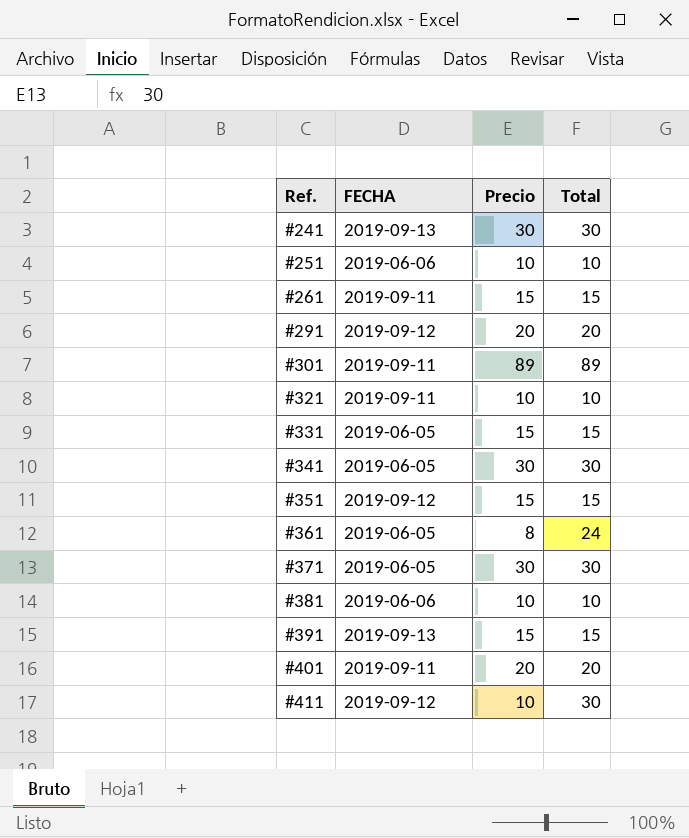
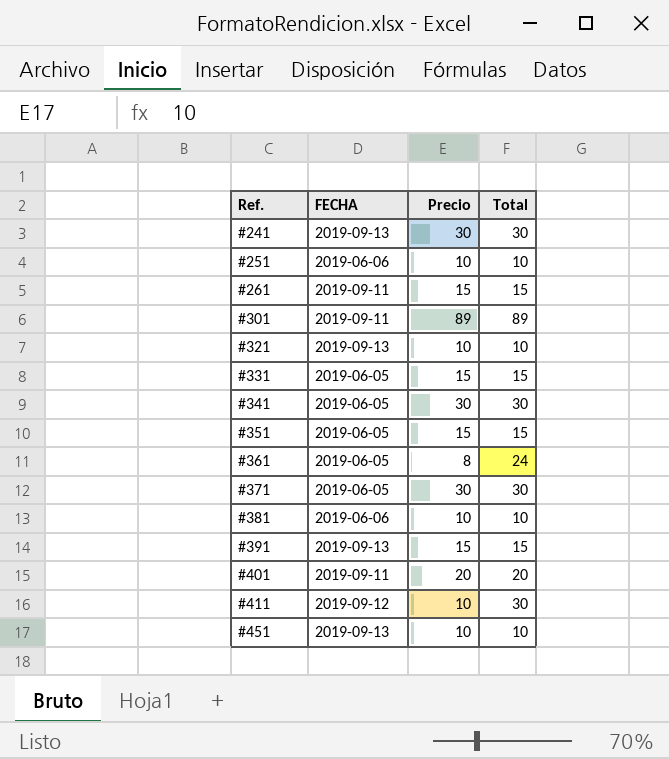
row #291: 2019-09-12 | 20 | 20 -> none
#321 | FECHA: 2019-09-11 -> 2019-09-13
#351 | FECHA: 2019-09-12 -> 2019-06-05
row #451: none -> 2019-09-13 | 10 | 10

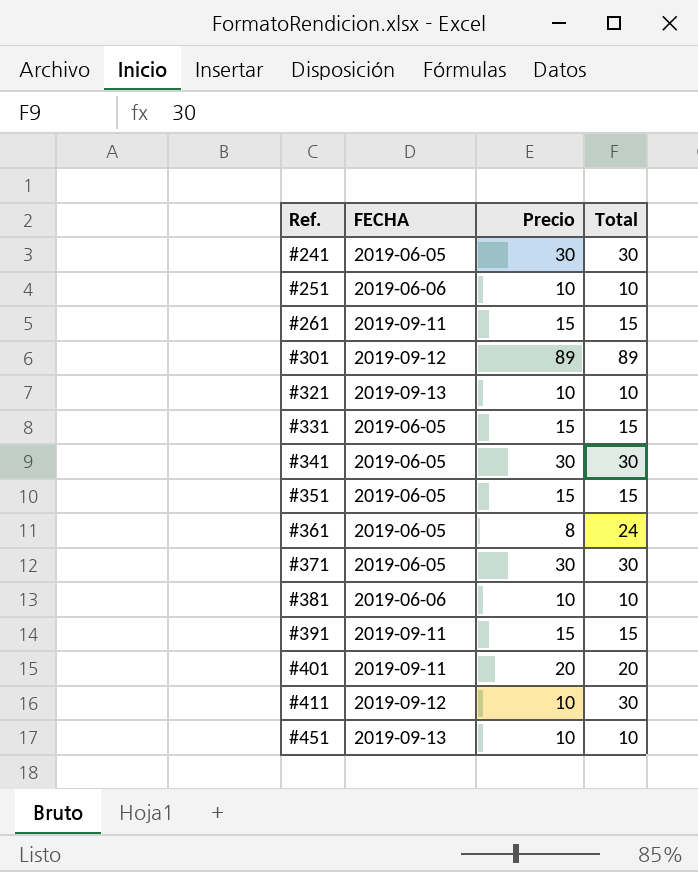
#241 | FECHA: 2019-09-13 -> 2019-06-05
#301 | FECHA: 2019-09-11 -> 2019-09-12
#391 | FECHA: 2019-09-13 -> 2019-09-11

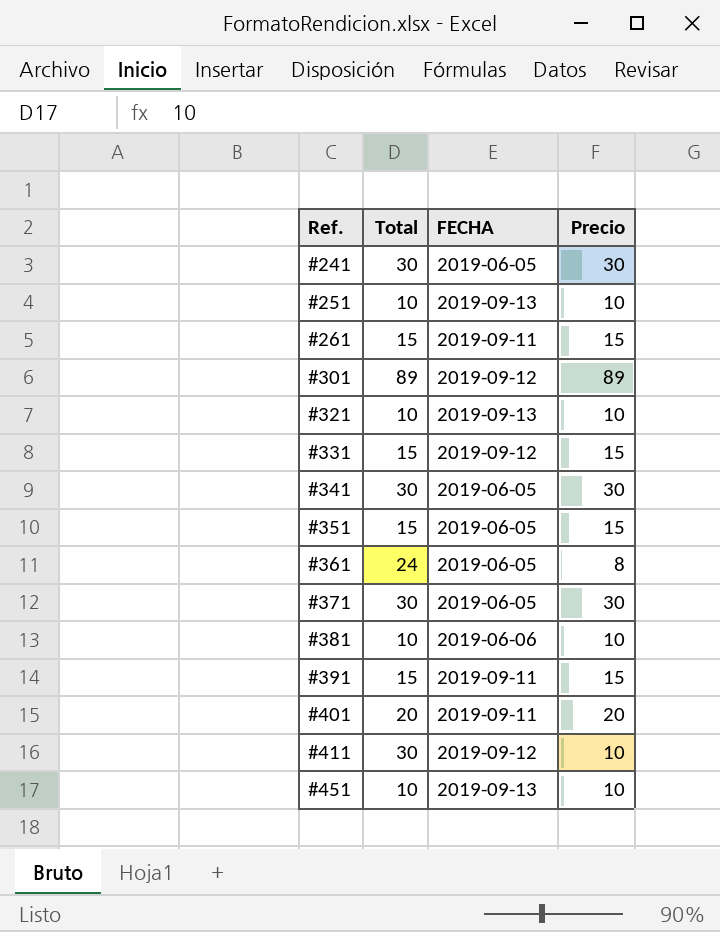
column Total | position: 4 -> 2
#251 | FECHA: 2019-06-06 -> 2019-09-13
#331 | FECHA: 2019-06-05 -> 2019-09-12

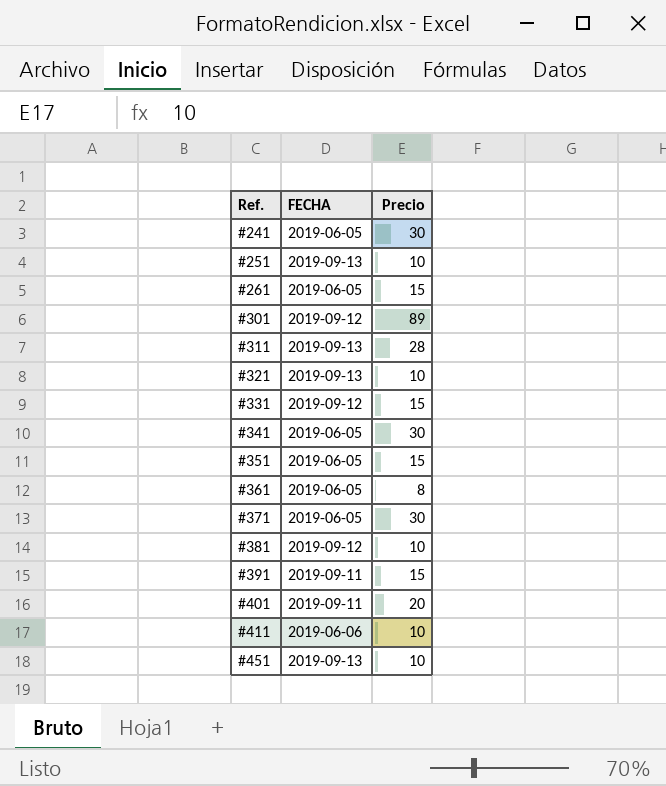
column Total | position: 2 -> none
#261 | FECHA: 2019-09-11 -> 2019-06-05
row #311: none -> 2019-09-13 | 28
#381 | FECHA: 2019-06-06 -> 2019-09-12
#411 | FECHA: 2019-09-12 -> 2019-06-06

